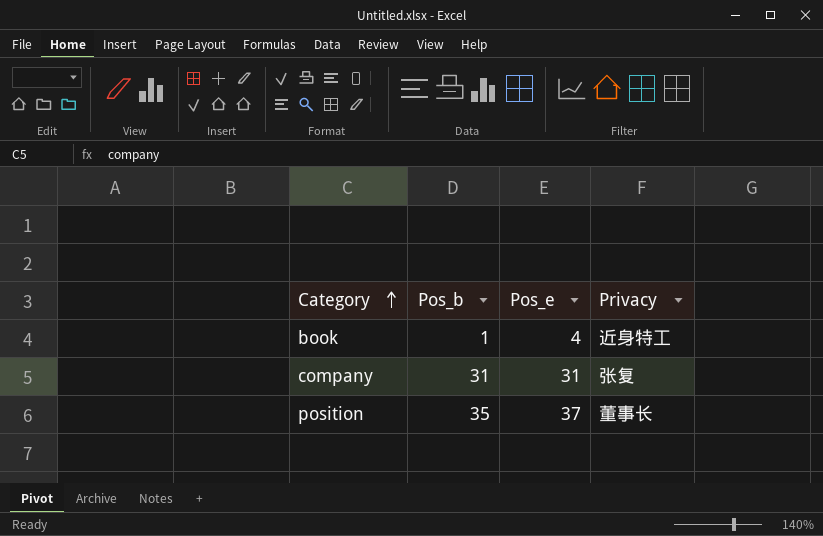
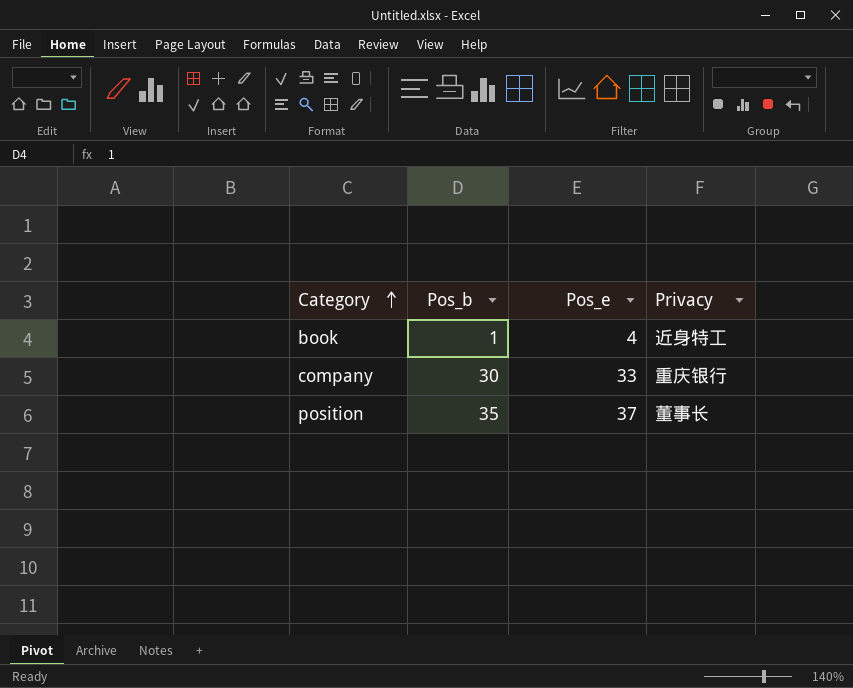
company | Pos_b: 31 -> 30
company | Pos_e: 31 -> 33
company | Privacy: 张复 -> 重庆银行

